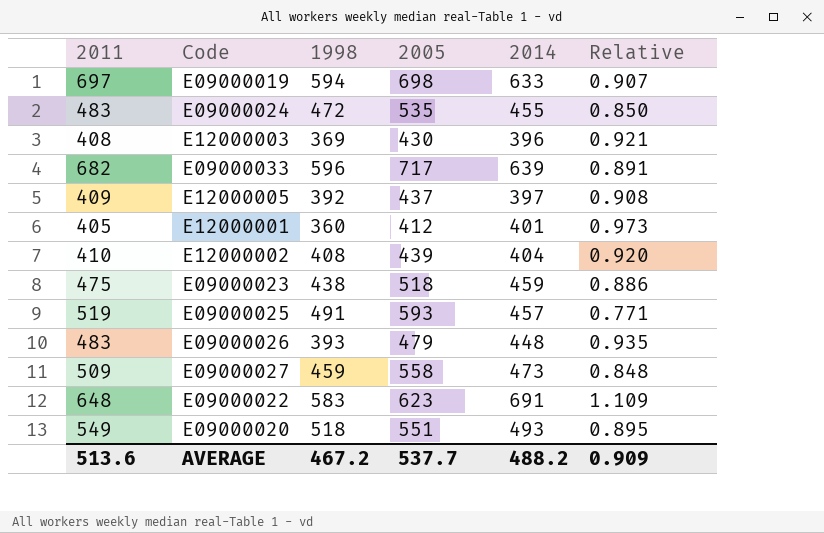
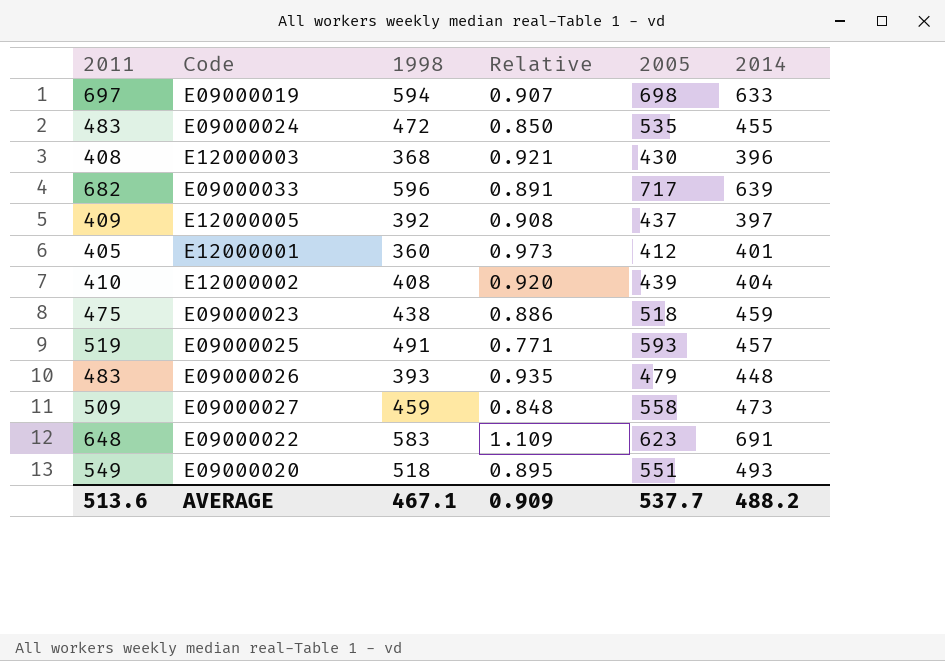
column Relative | position: 6 -> 4
E12000003 | 1998: 369 -> 368
AVERAGE | 1998: 467.2 -> 467.1

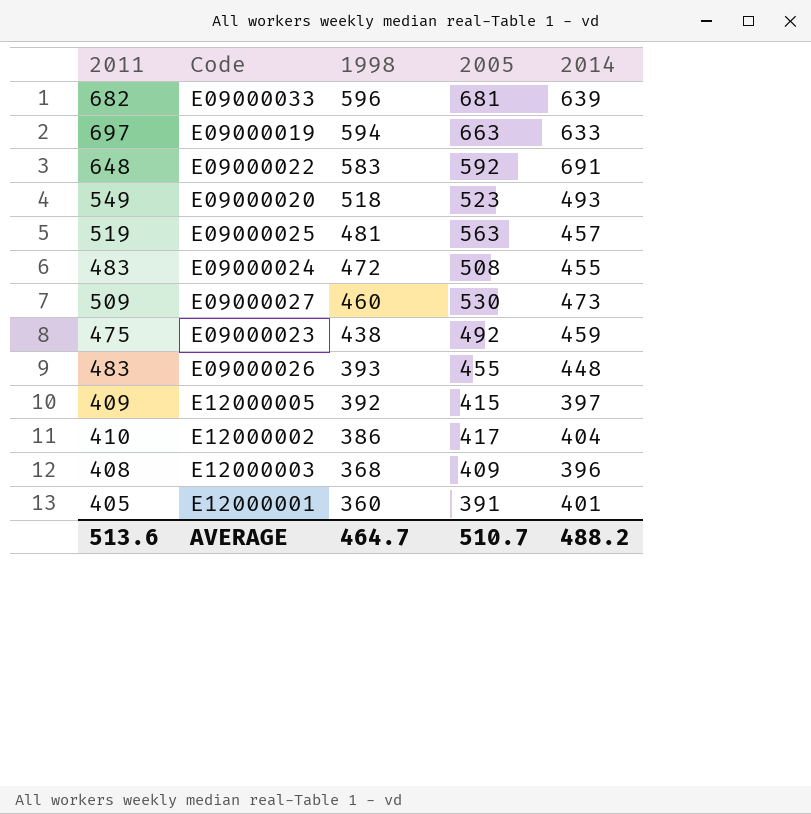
row order: none -> 1998 descending
column Relative | formula: [2014] / [2005] -> none
E09000033 | 2005: 717 -> 681
E09000019 | 2005: 698 -> 663
E09000022 | 2005: 623 -> 592
E09000020 | 2005: 551 -> 523
E09000025 | 1998: 491 -> 481
E09000025 | 2005: 593 -> 563
E09000024 | 2005: 535 -> 508
E09000027 | 1998: 459 -> 460
E09000027 | 2005: 558 -> 530
E09000023 | 2005: 518 -> 492
E09000026 | 2005: 479 -> 455
E12000005 | 2005: 437 -> 415
E12000002 | 1998: 408 -> 386
E12000002 | 2005: 439 -> 417
E12000003 | 2005: 430 -> 409
E12000001 | 2005: 412 -> 391
AVERAGE | 1998: 467.1 -> 464.7
AVERAGE | 2005: 537.7 -> 510.7

